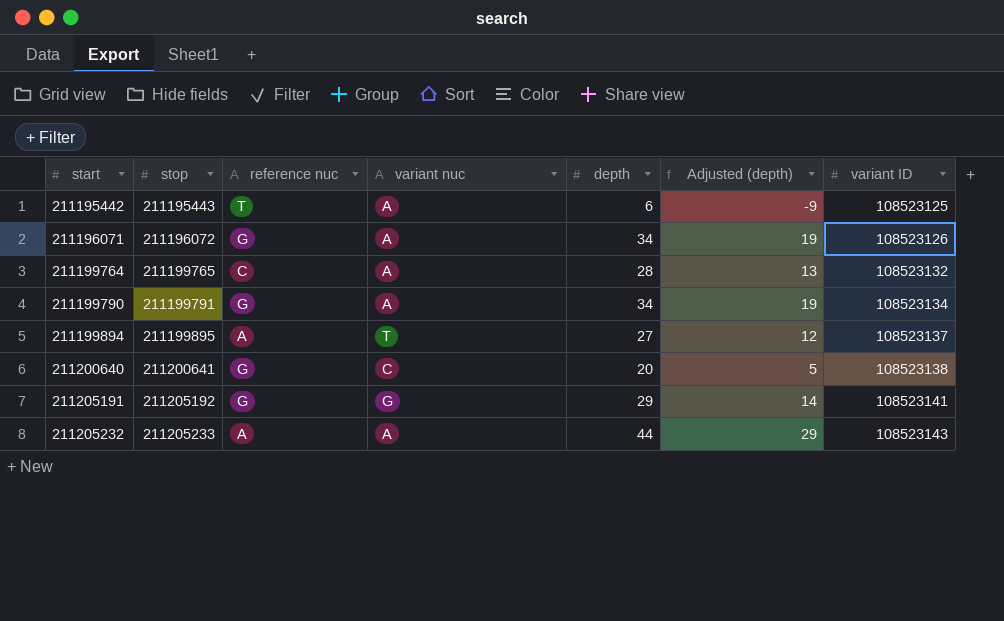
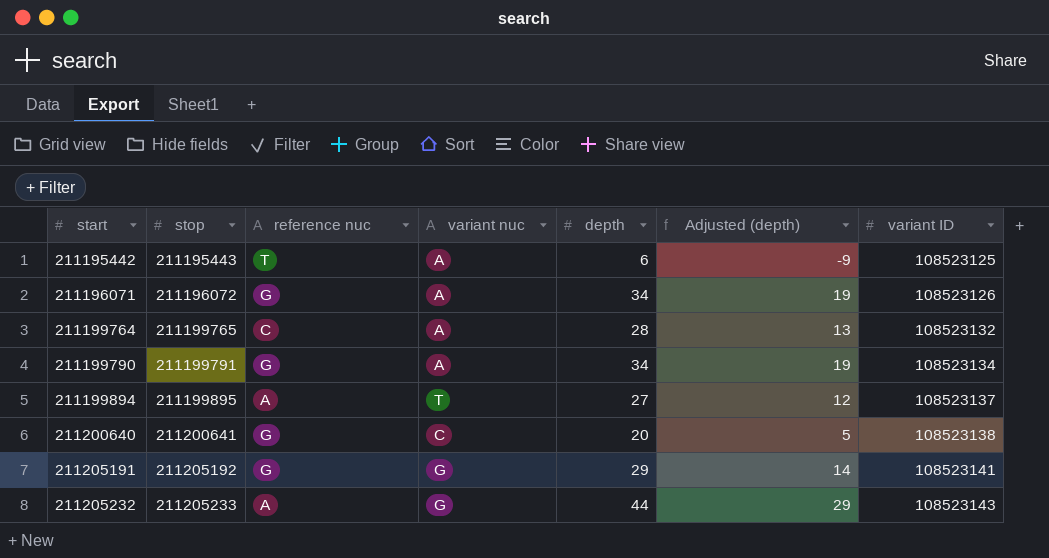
211205232 | variant nuc: A -> G

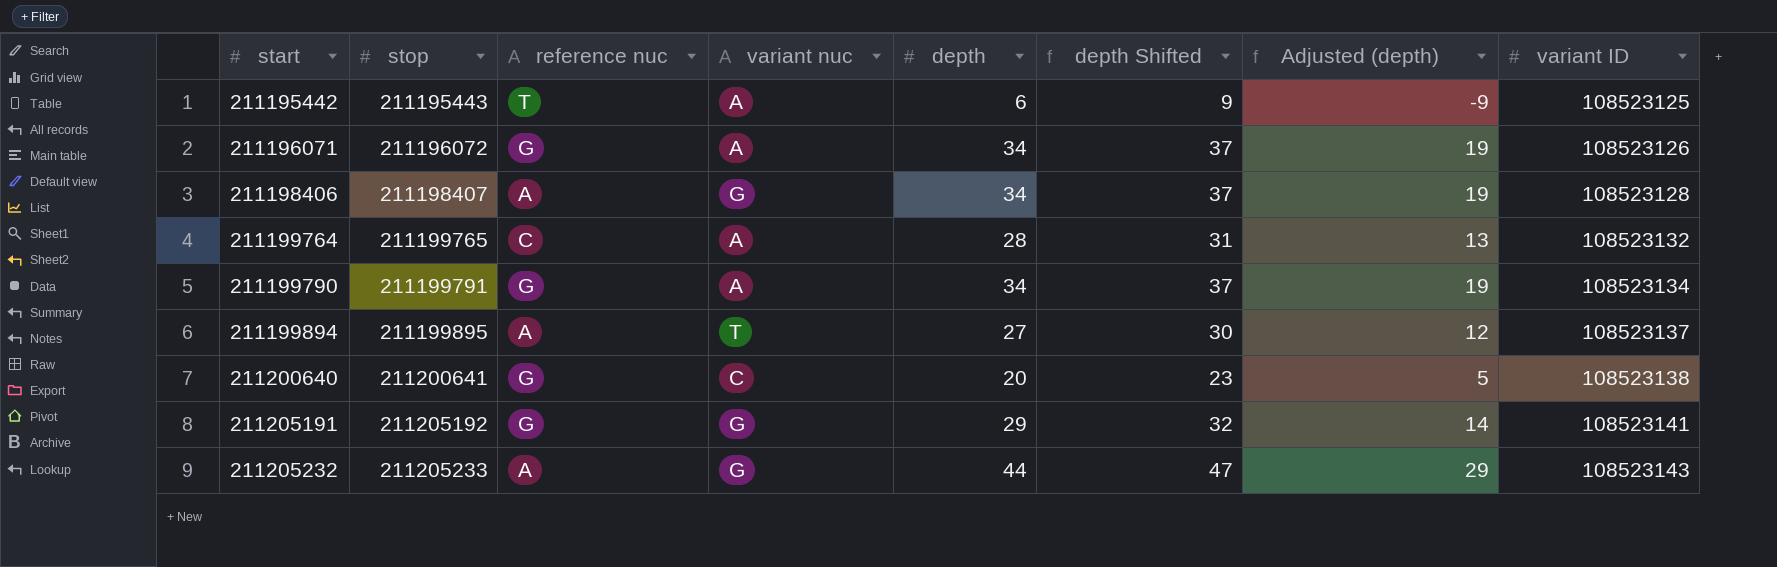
column depth Shifted | formula: none -> [depth] + 3
row 211198406: none -> 211198407 | A | G | 34 | 37 | 19 | 108523128

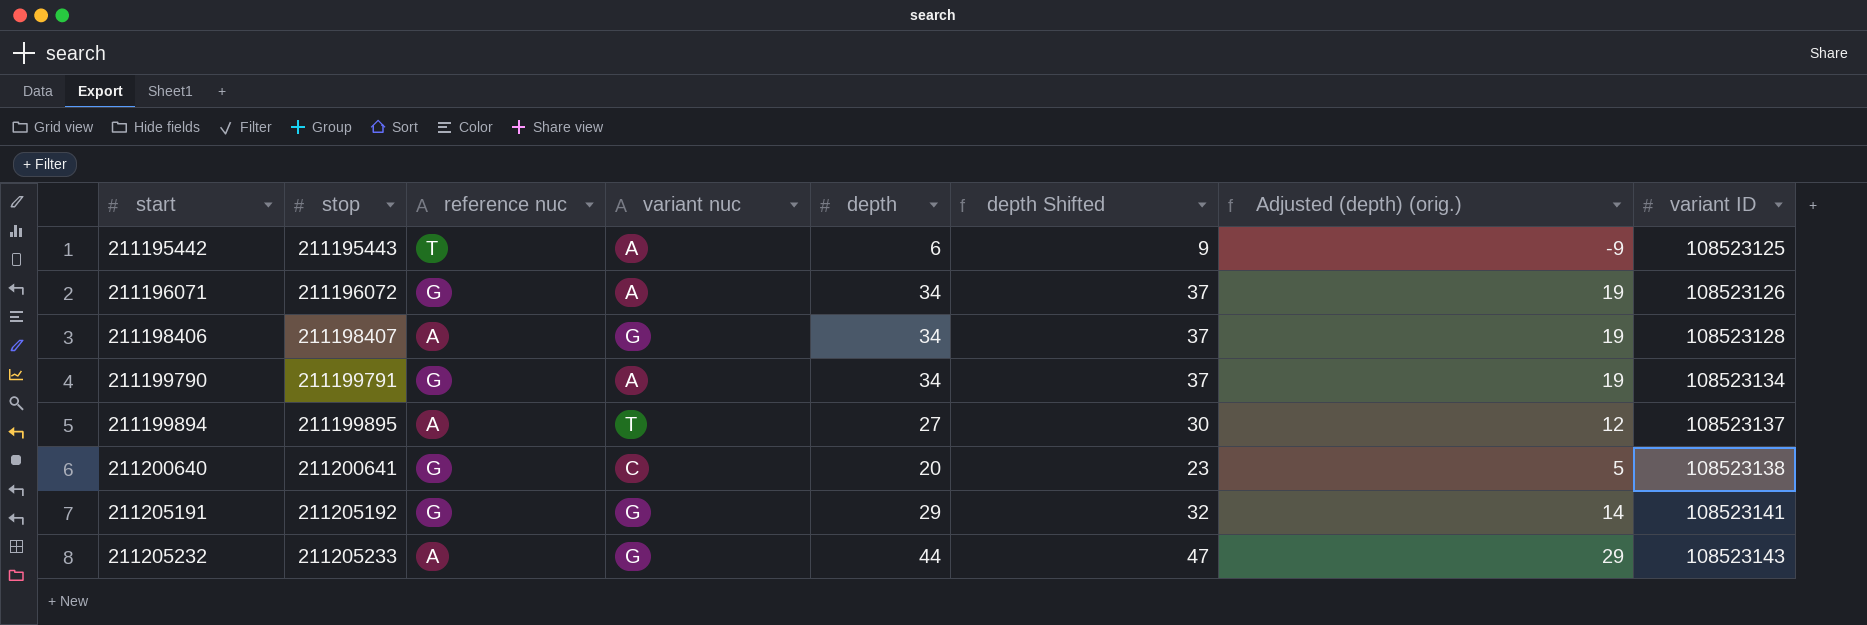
column name: Adjusted (depth) -> Adjusted (depth) (orig.)
row 211199764: 211199765 | C | A | 28 | 31 | 13 | 108523132 -> none

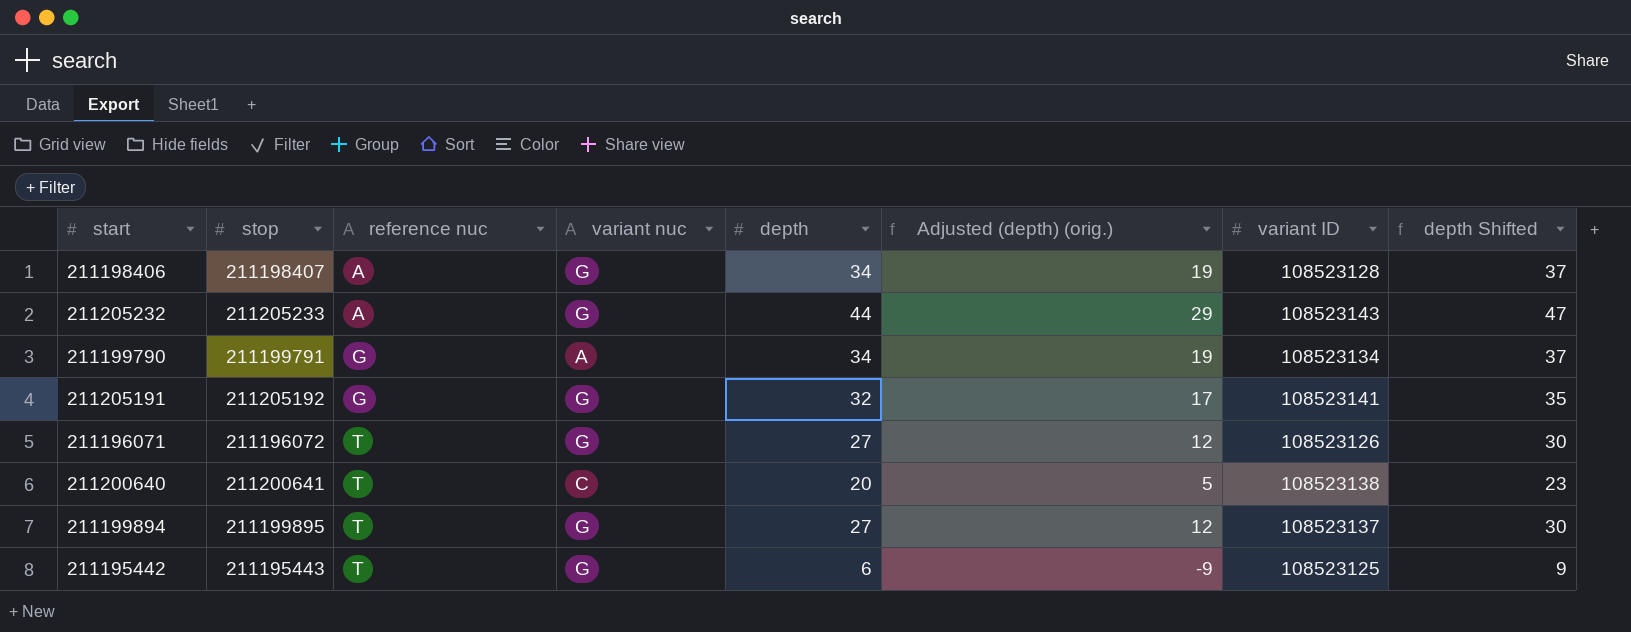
row order: start ascending -> reference nuc ascending
column depth Shifted | position: 6 -> 8
211205191 | depth: 29 -> 32
211205191 | Adjusted (depth) (orig.): 14 -> 17
211205191 | depth Shifted: 32 -> 35
211196071 | reference nuc: G -> T
211196071 | variant nuc: A -> G
211196071 | depth: 34 -> 27
211196071 | Adjusted (depth) (orig.): 19 -> 12
211196071 | depth Shifted: 37 -> 30
211200640 | reference nuc: G -> T
211199894 | reference nuc: A -> T
211199894 | variant nuc: T -> G
211195442 | variant nuc: A -> G

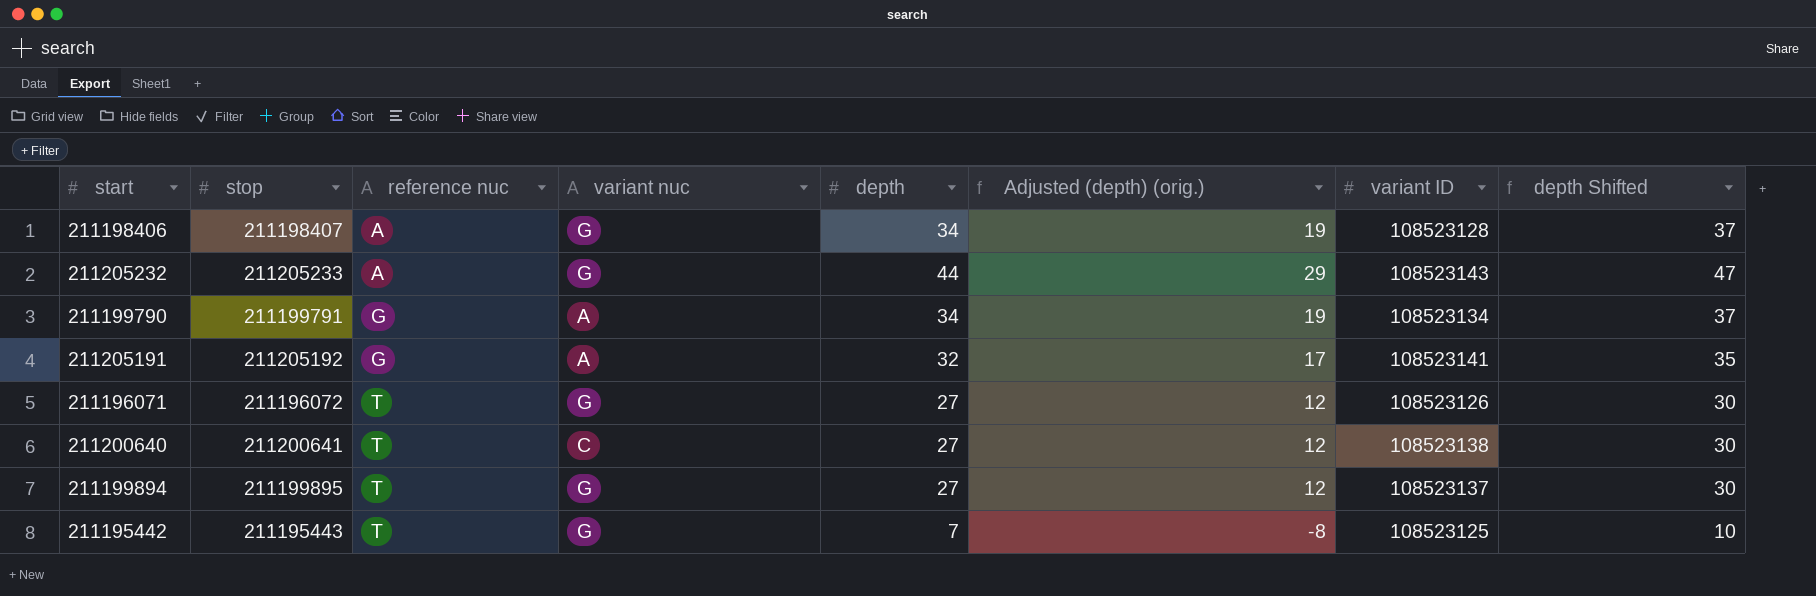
211205191 | variant nuc: G -> A
211200640 | depth: 20 -> 27
211200640 | Adjusted (depth) (orig.): 5 -> 12
211200640 | depth Shifted: 23 -> 30
211195442 | depth: 6 -> 7
211195442 | Adjusted (depth) (orig.): -9 -> -8
211195442 | depth Shifted: 9 -> 10

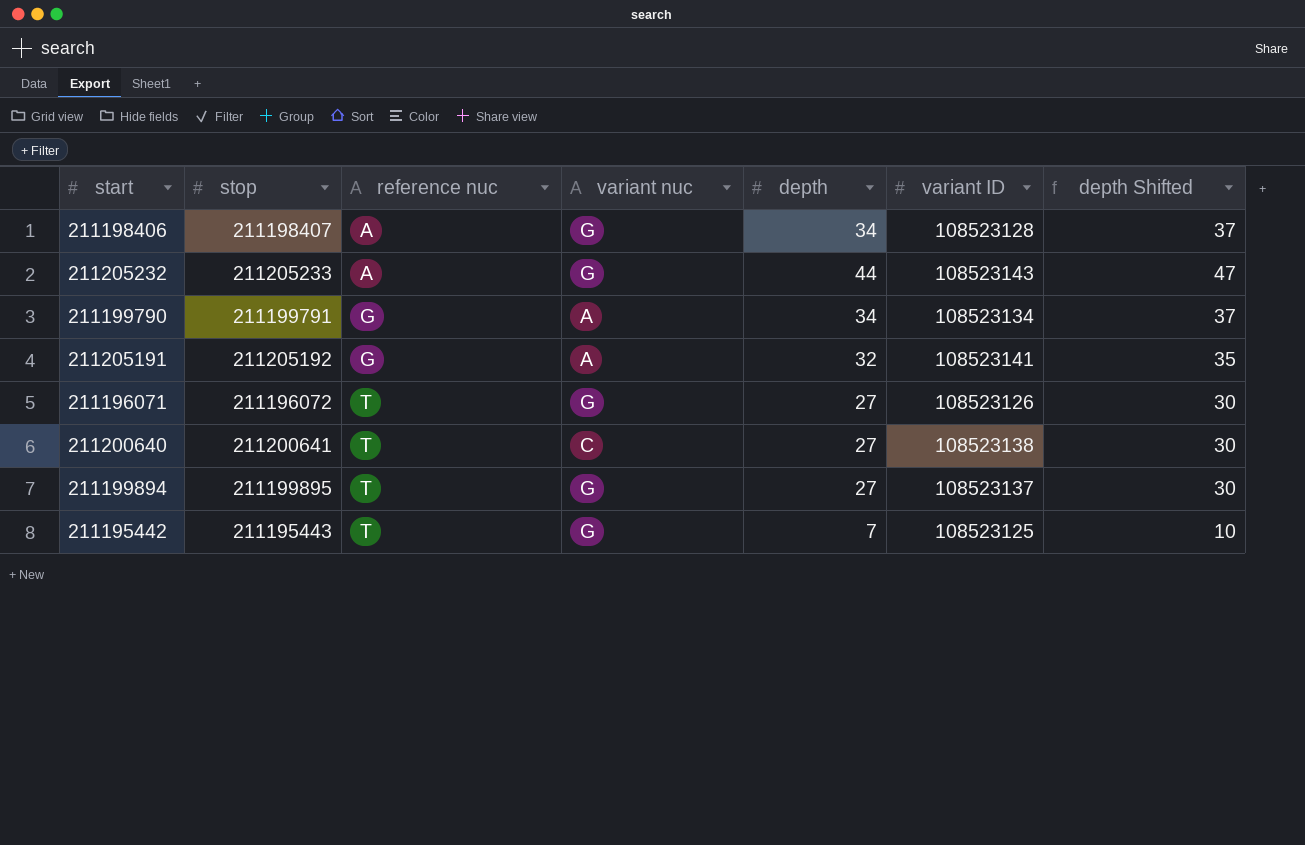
column Adjusted (depth) (orig.) | formula: [depth] - 15 -> none

